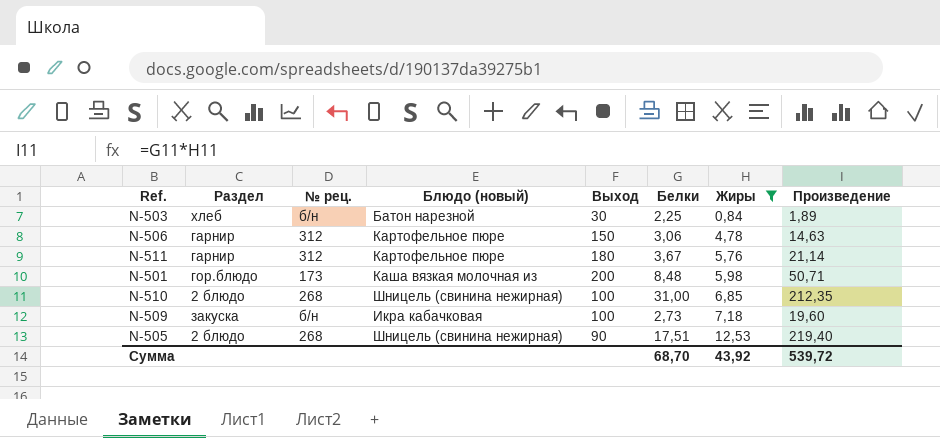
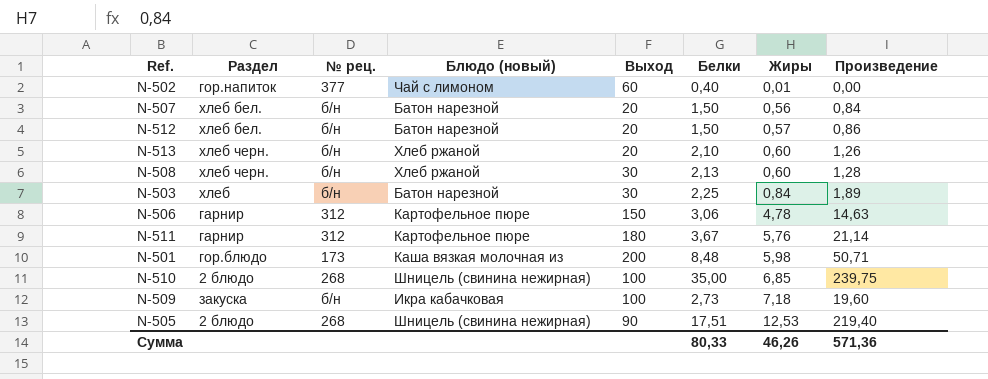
filter: Жиры >= 0,84 -> none
N-510 | Белки: 31,00 -> 35,00
N-510 | Произведение: 212,35 -> 239,75
Сумма | Белки: 68,70 -> 80,33
Сумма | Жиры: 43,92 -> 46,26
Сумма | Произведение: 539,72 -> 571,36

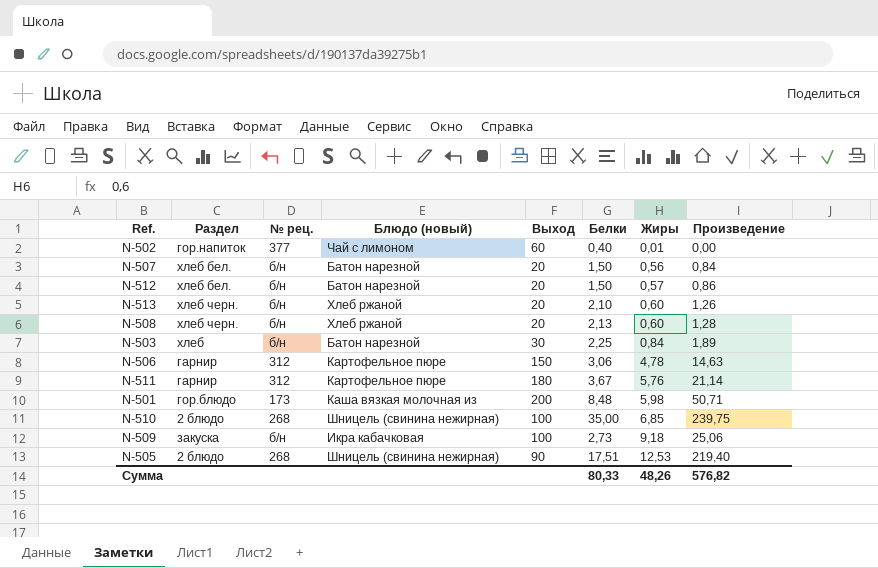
N-508 | Выход: 30 -> 20
N-509 | Жиры: 7,18 -> 9,18
N-509 | Произведение: 19,60 -> 25,06
Сумма | Жиры: 46,26 -> 48,26
Сумма | Произведение: 571,36 -> 576,82

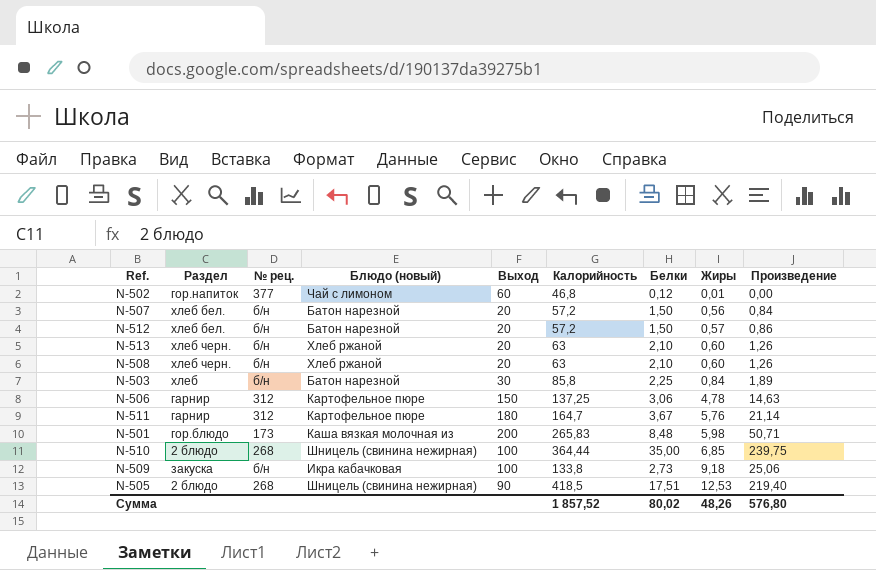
column Калорийность | position: none -> 6
N-502 | Белки: 0,40 -> 0,12
N-508 | Белки: 2,13 -> 2,10
N-508 | Произведение: 1,28 -> 1,26
Сумма | Белки: 80,33 -> 80,02
Сумма | Произведение: 576,82 -> 576,80

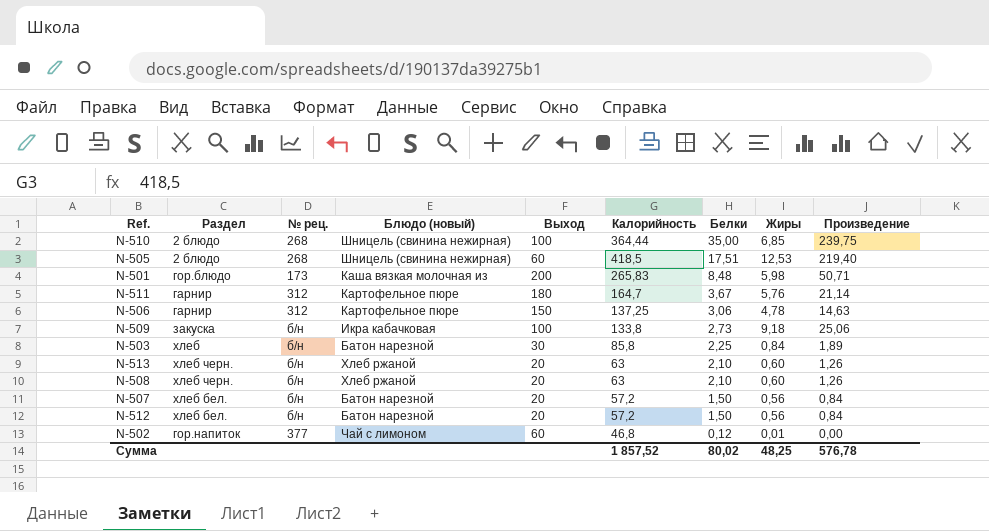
row order: Жиры ascending -> Белки descending
N-505 | Выход: 90 -> 60
N-512 | Жиры: 0,57 -> 0,56
N-512 | Произведение: 0,86 -> 0,84
Сумма | Жиры: 48,26 -> 48,25
Сумма | Произведение: 576,80 -> 576,78

